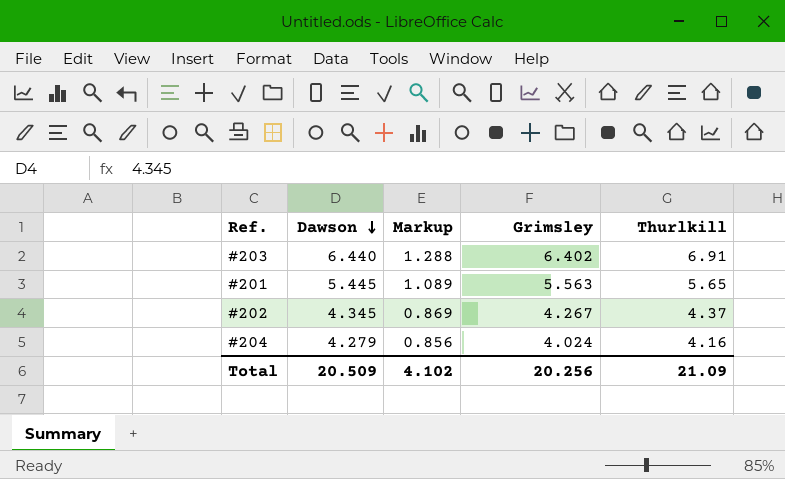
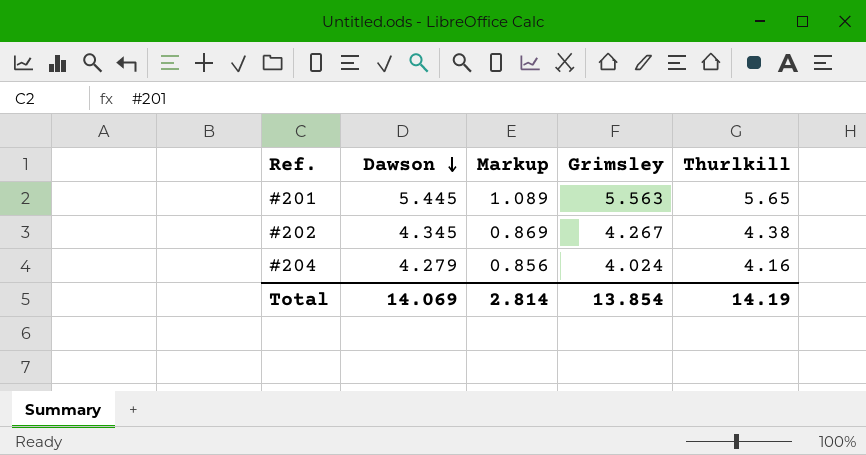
row #203: 6.440 | 1.288 | 6.402 | 6.91 -> none
#202 | Thurlkill: 4.37 -> 4.38
Total | Dawson: 20.509 -> 14.069
Total | Markup: 4.102 -> 2.814
Total | Grimsley: 20.256 -> 13.854
Total | Thurlkill: 21.09 -> 14.19

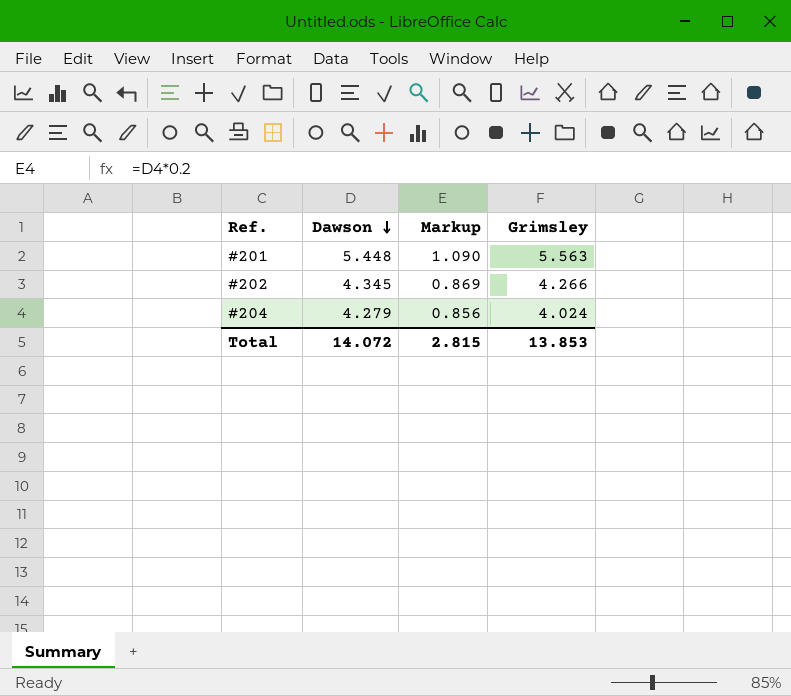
column Thurlkill | position: 5 -> none
#201 | Dawson: 5.445 -> 5.448
#201 | Markup: 1.089 -> 1.090
#202 | Grimsley: 4.267 -> 4.266
Total | Dawson: 14.069 -> 14.072
Total | Markup: 2.814 -> 2.815
Total | Grimsley: 13.854 -> 13.853

